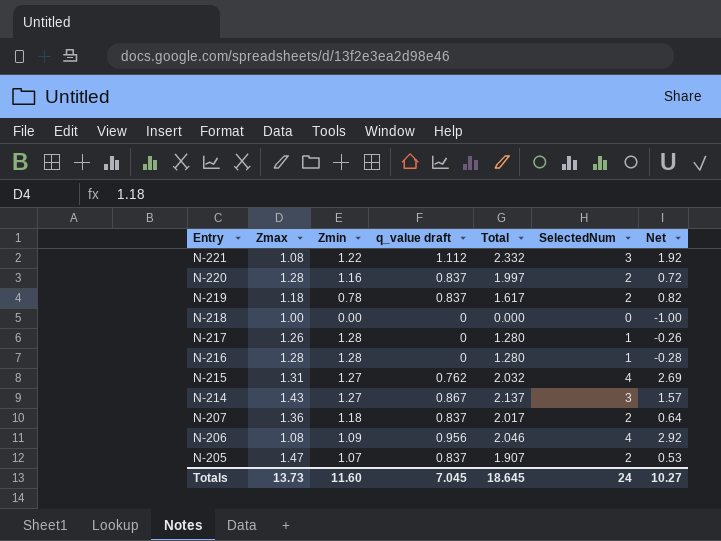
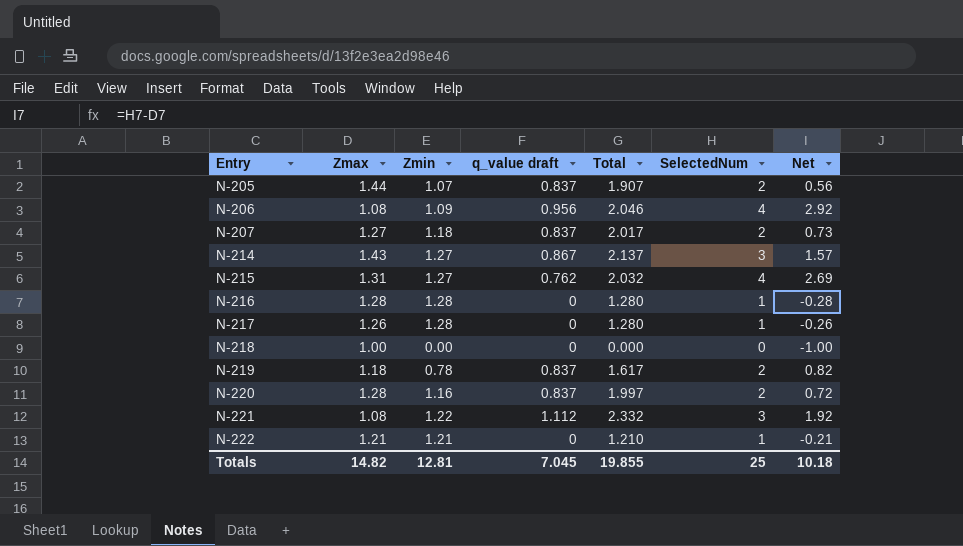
row order: Entry descending -> Entry ascending
N-205 | Zmax: 1.47 -> 1.44
N-205 | Net: 0.53 -> 0.56
N-207 | Zmax: 1.36 -> 1.27
N-207 | Net: 0.64 -> 0.73
row N-222: none -> 1.21 | 1.21 | 0 | 1.210 | 1 | -0.21
Totals | Zmax: 13.73 -> 14.82
Totals | Zmin: 11.60 -> 12.81
Totals | Total: 18.645 -> 19.855
Totals | SelectedNum: 24 -> 25
Totals | Net: 10.27 -> 10.18

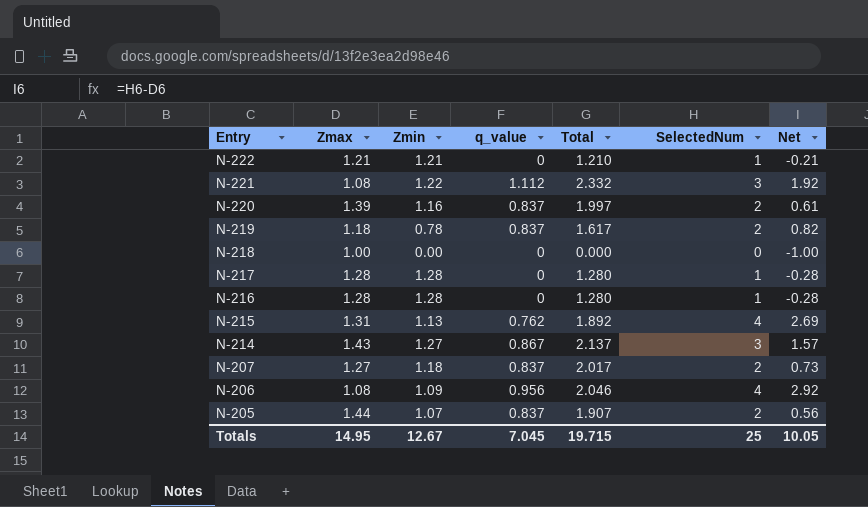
row order: Entry ascending -> Entry descending
column name: q_value draft -> q_value
N-220 | Zmax: 1.28 -> 1.39
N-220 | Net: 0.72 -> 0.61
N-217 | Zmax: 1.26 -> 1.28
N-217 | Net: -0.26 -> -0.28
N-215 | Zmin: 1.27 -> 1.13
N-215 | Total: 2.032 -> 1.892
Totals | Zmax: 14.82 -> 14.95
Totals | Zmin: 12.81 -> 12.67
Totals | Total: 19.855 -> 19.715
Totals | Net: 10.18 -> 10.05

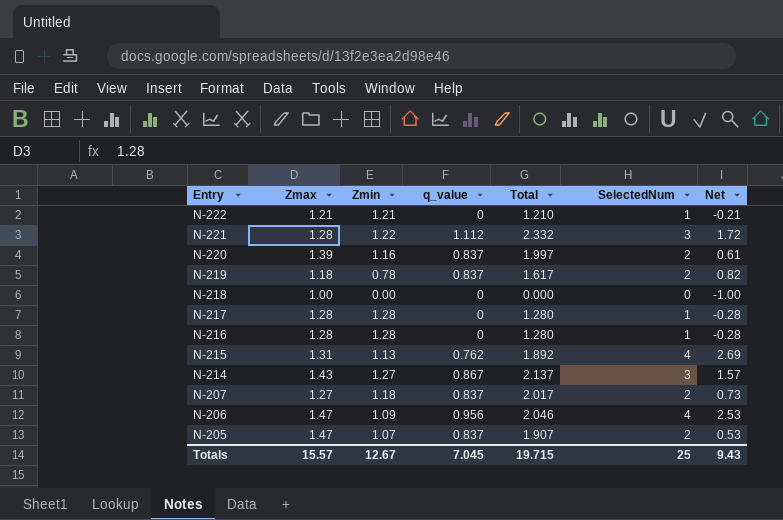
N-221 | Zmax: 1.08 -> 1.28
N-221 | Net: 1.92 -> 1.72
N-206 | Zmax: 1.08 -> 1.47
N-206 | Net: 2.92 -> 2.53
N-205 | Zmax: 1.44 -> 1.47
N-205 | Net: 0.56 -> 0.53
Totals | Zmax: 14.95 -> 15.57
Totals | Net: 10.05 -> 9.43

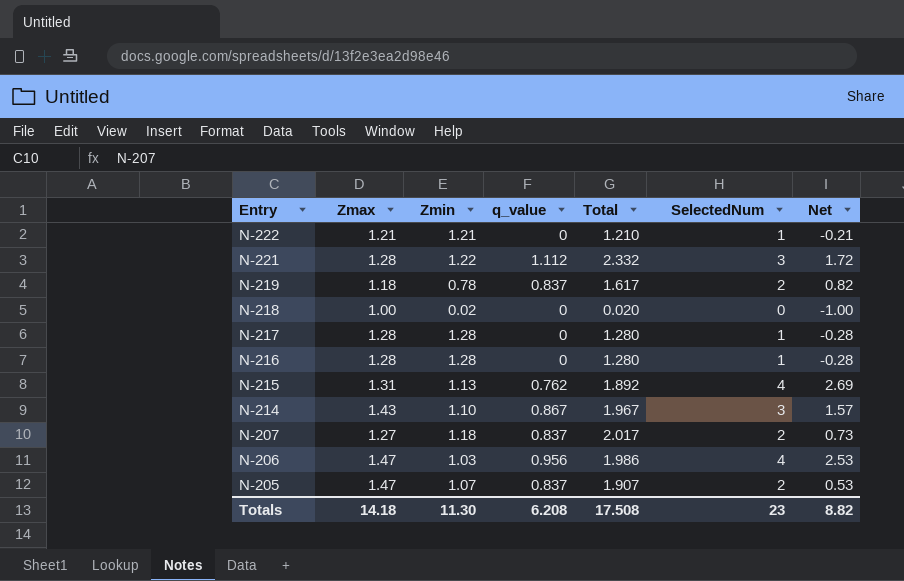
row N-220: 1.39 | 1.16 | 0.837 | 1.997 | 2 | 0.61 -> none
N-218 | Zmin: 0.00 -> 0.02
N-218 | Total: 0.000 -> 0.020
N-214 | Zmin: 1.27 -> 1.10
N-214 | Total: 2.137 -> 1.967
N-206 | Zmin: 1.09 -> 1.03
N-206 | Total: 2.046 -> 1.986
Totals | Zmax: 15.57 -> 14.18
Totals | Zmin: 12.67 -> 11.30
Totals | q_value: 7.045 -> 6.208
Totals | Total: 19.715 -> 17.508
Totals | SelectedNum: 25 -> 23
Totals | Net: 9.43 -> 8.82

